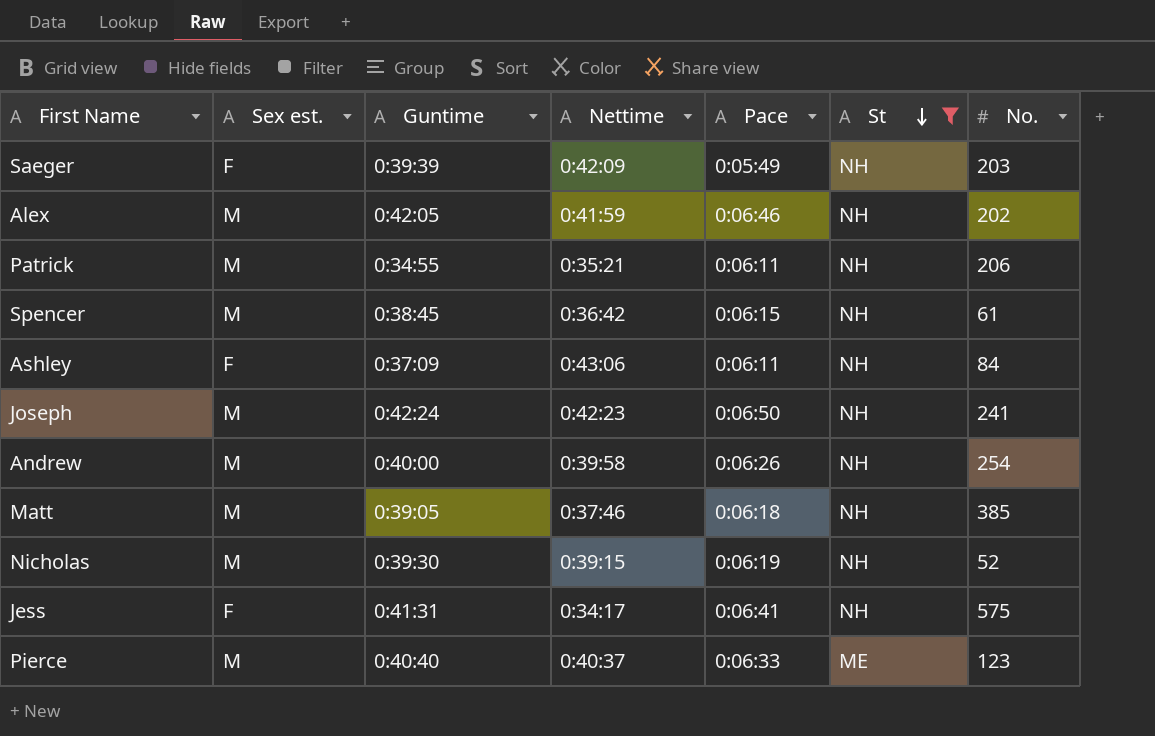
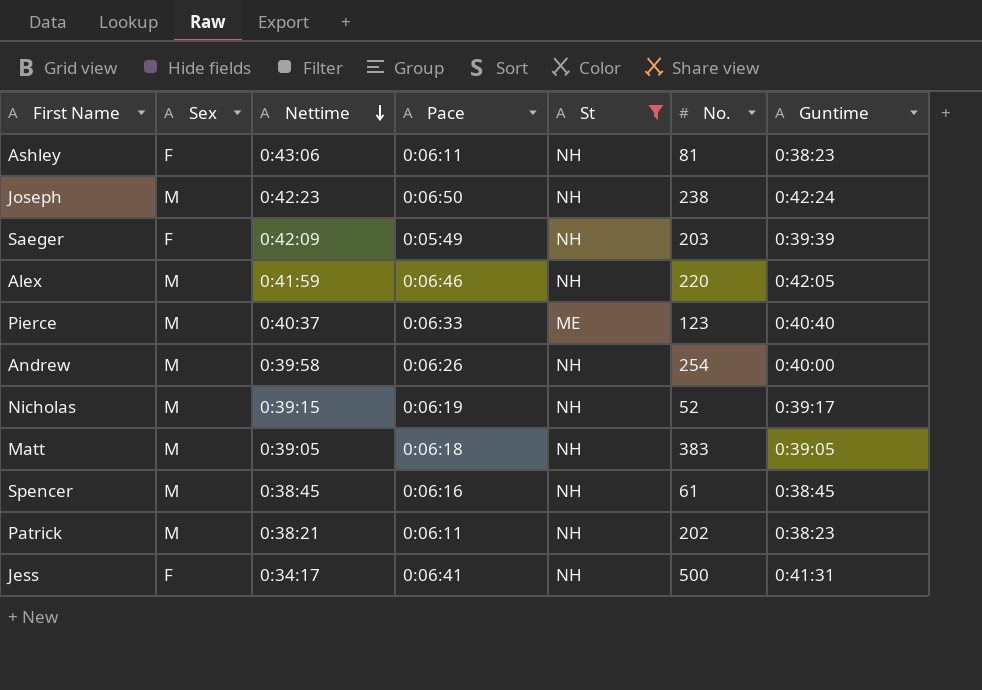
row order: St descending -> Nettime descending
column name: Sex est. -> Sex
column Guntime | position: 3 -> 7
Ashley | No.: 84 -> 81
Ashley | Guntime: 0:37:09 -> 0:38:23
Joseph | No.: 241 -> 238
Alex | No.: 202 -> 220
Nicholas | Guntime: 0:39:30 -> 0:39:17
Matt | Nettime: 0:37:46 -> 0:39:05
Matt | No.: 385 -> 383
Spencer | Nettime: 0:36:42 -> 0:38:45
Spencer | Pace: 0:06:15 -> 0:06:16
Patrick | Nettime: 0:35:21 -> 0:38:21
Patrick | No.: 206 -> 202
Patrick | Guntime: 0:34:55 -> 0:38:23
Jess | No.: 575 -> 500

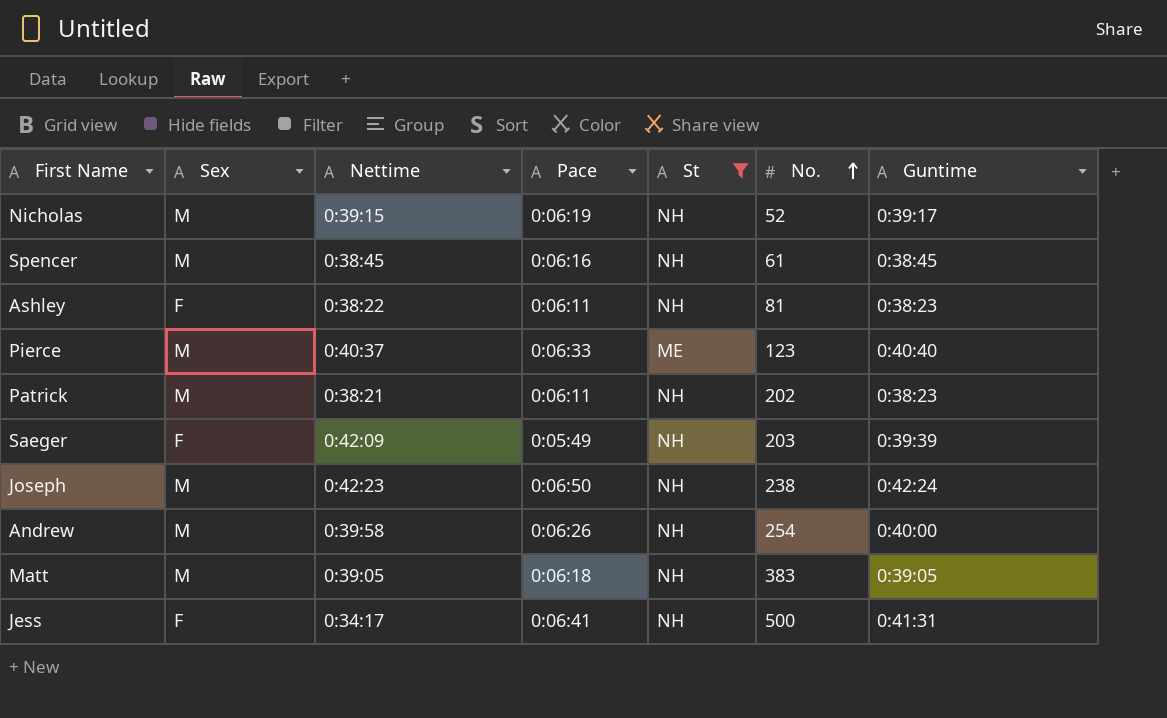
row order: Nettime descending -> No. ascending
row Alex: M | 0:41:59 | 0:06:46 | NH | 220 | 0:42:05 -> none
Ashley | Nettime: 0:43:06 -> 0:38:22

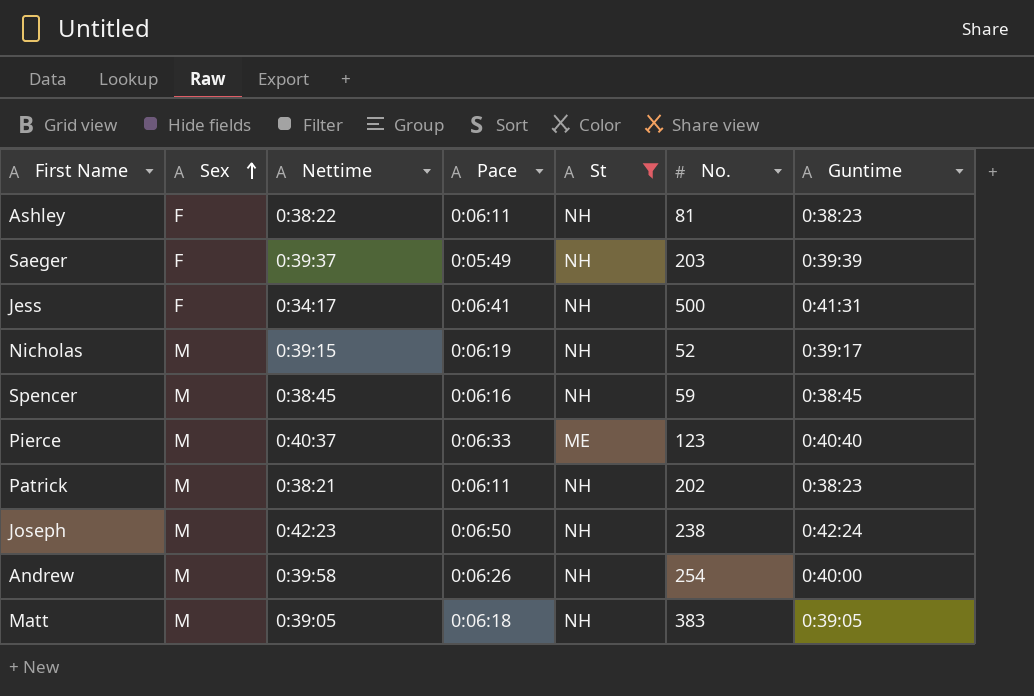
row order: No. ascending -> Sex ascending
Saeger | Nettime: 0:42:09 -> 0:39:37
Spencer | No.: 61 -> 59

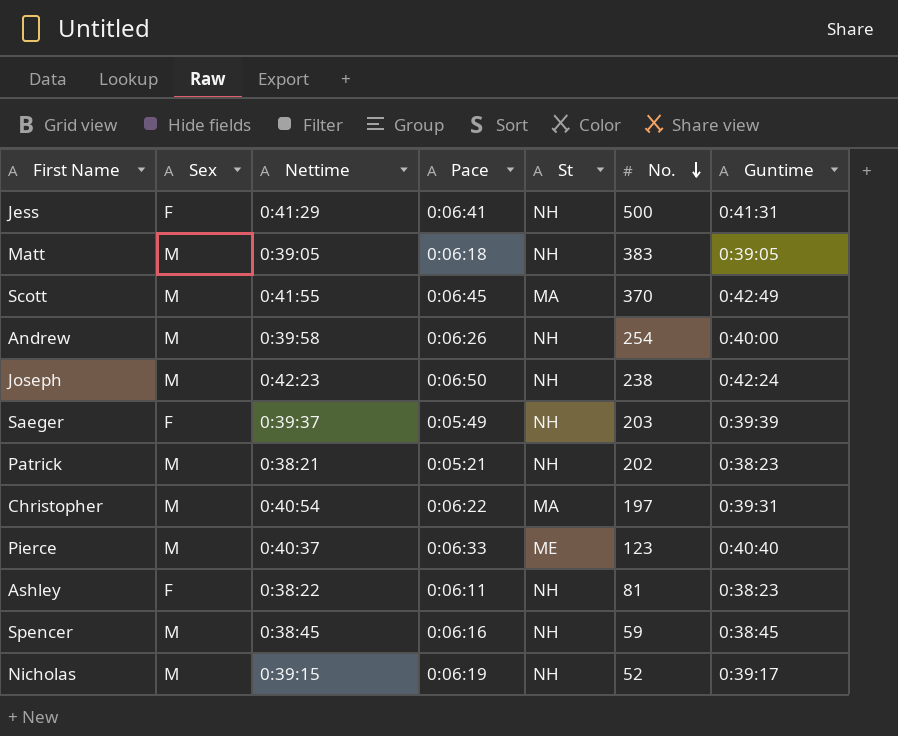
filter: St != MA -> none
row order: Sex ascending -> No. descending
Jess | Nettime: 0:34:17 -> 0:41:29
Patrick | Pace: 0:06:11 -> 0:05:21

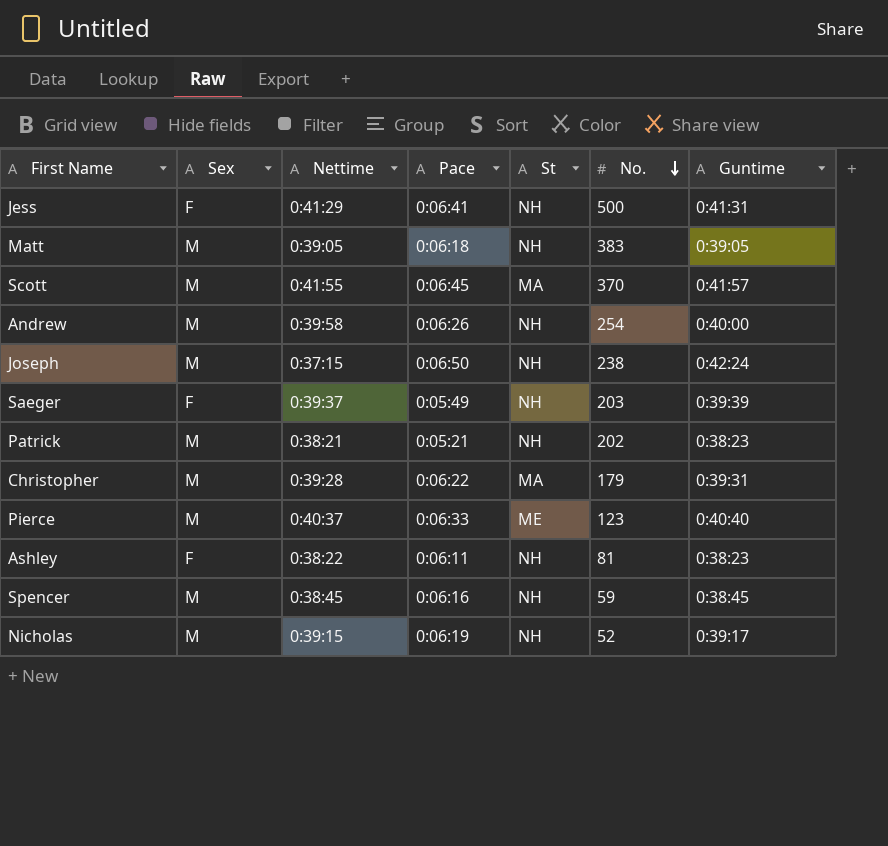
Scott | Guntime: 0:42:49 -> 0:41:57
Joseph | Nettime: 0:42:23 -> 0:37:15
Christopher | Nettime: 0:40:54 -> 0:39:28
Christopher | No.: 197 -> 179

